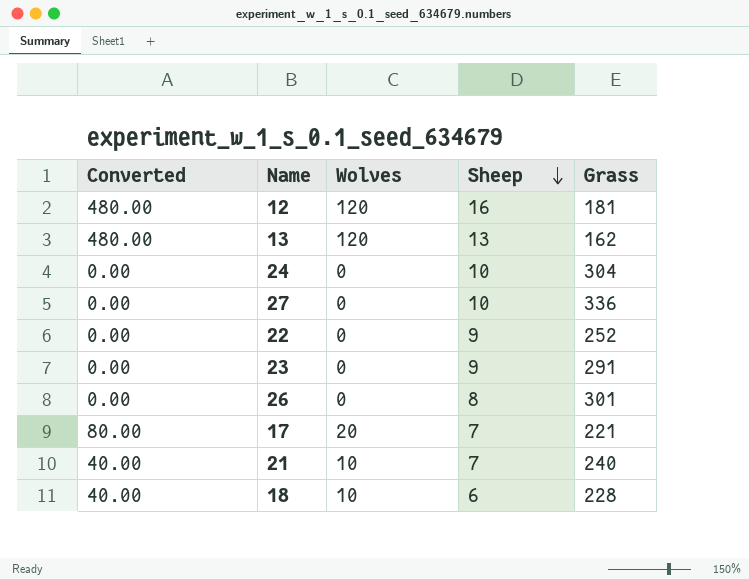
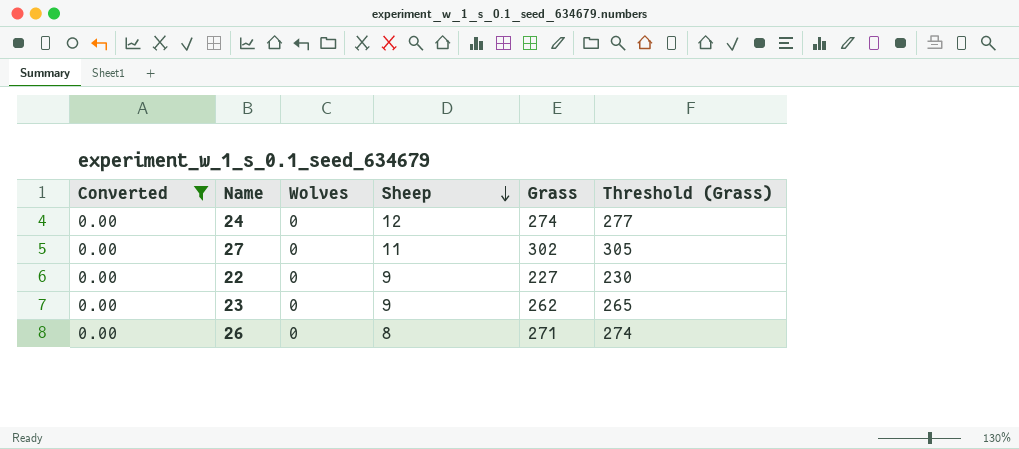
filter: none -> Converted = 0.00
column Threshold (Grass) | formula: none -> [Grass] + 3
24 | Sheep: 10 -> 12
24 | Grass: 304 -> 274
27 | Sheep: 10 -> 11
27 | Grass: 336 -> 302
22 | Grass: 252 -> 227
23 | Grass: 291 -> 262
26 | Grass: 301 -> 271

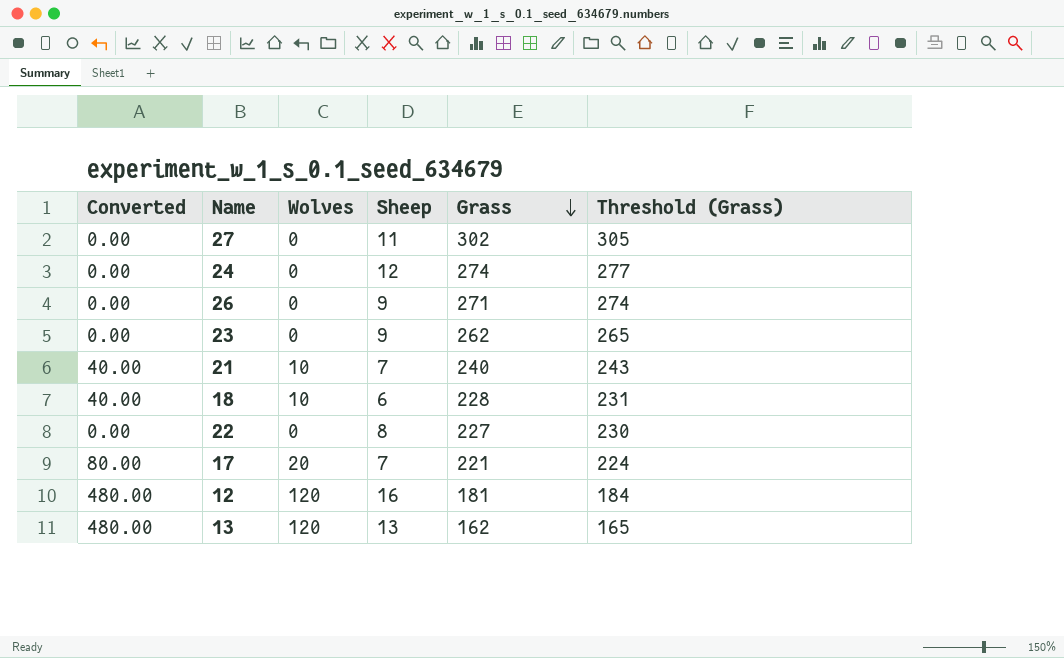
filter: Converted = 0.00 -> none
row order: Sheep descending -> Grass descending
26 | Sheep: 8 -> 9
22 | Sheep: 9 -> 8

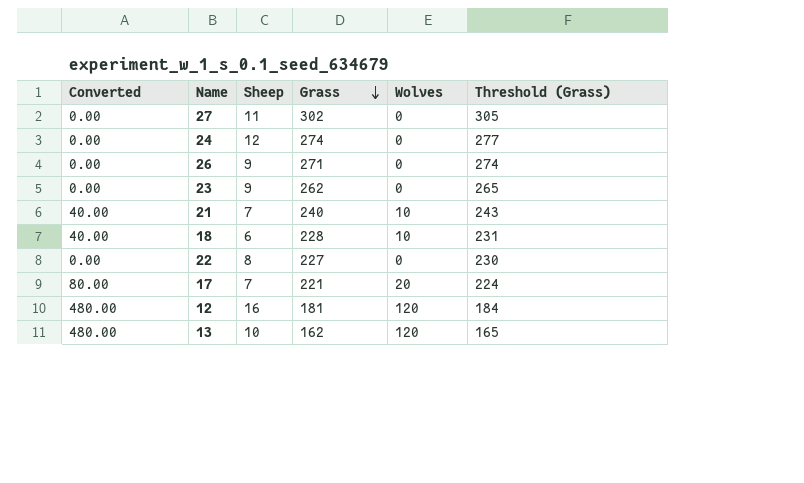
column Wolves | position: 3 -> 5
13 | Sheep: 13 -> 10

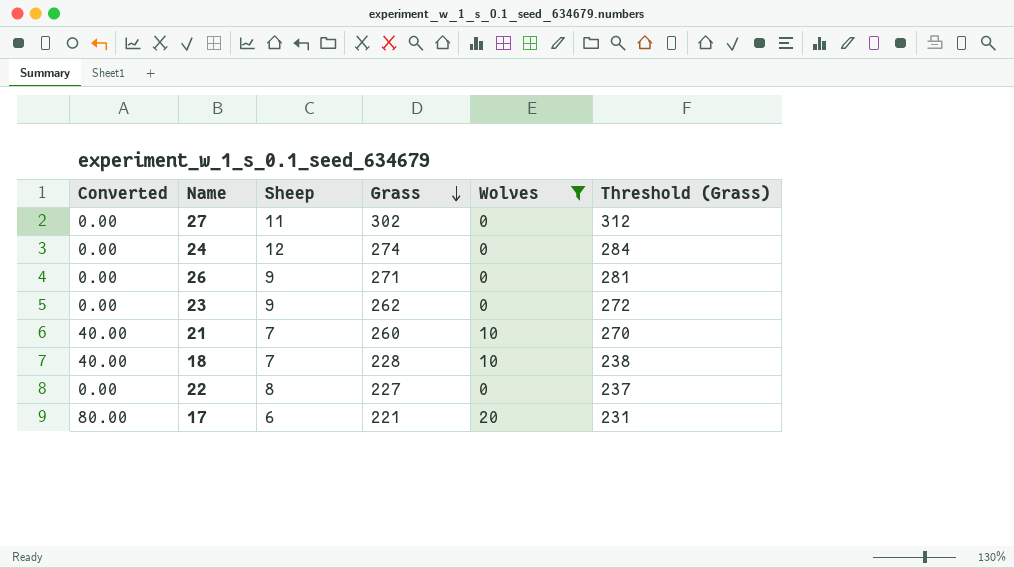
filter: none -> Wolves != 120
column Threshold (Grass) | formula: [Grass] + 3 -> [Grass] + 10
21 | Grass: 240 -> 260
18 | Sheep: 6 -> 7
17 | Sheep: 7 -> 6

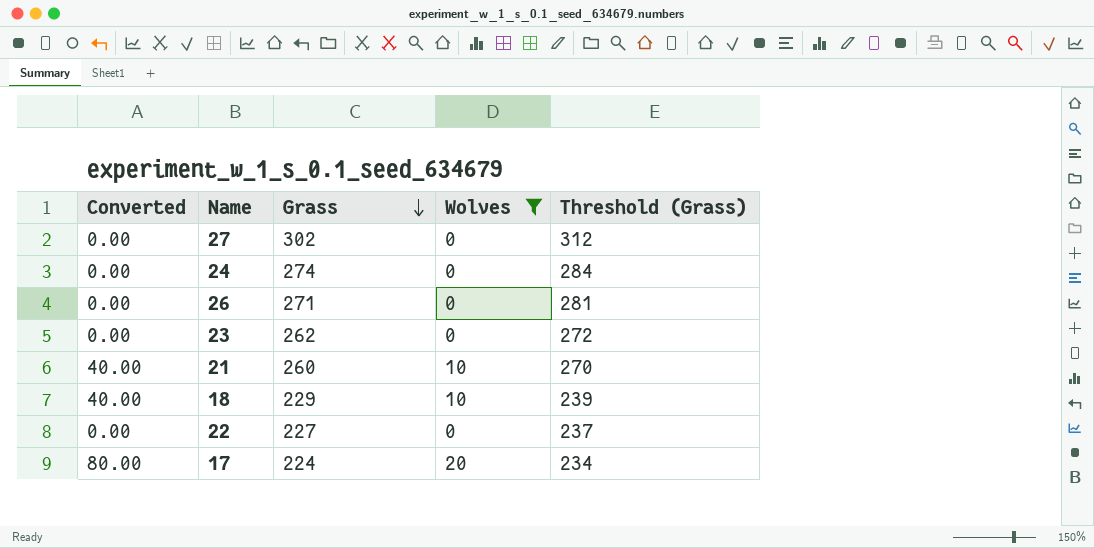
column Sheep | position: 3 -> none
18 | Grass: 228 -> 229
18 | Threshold (Grass): 238 -> 239
17 | Grass: 221 -> 224
17 | Threshold (Grass): 231 -> 234

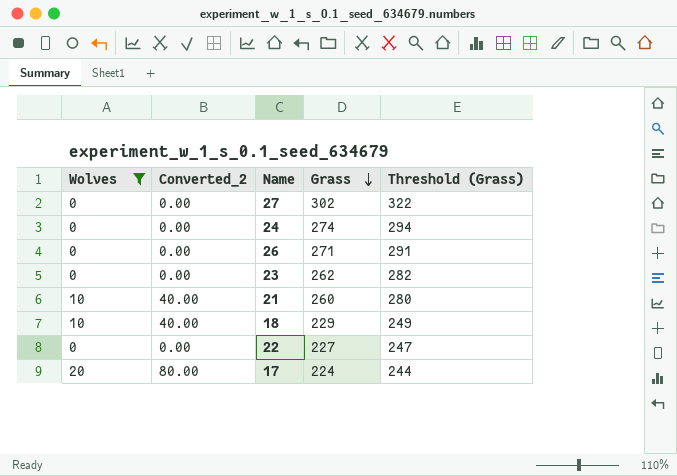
column Wolves | position: 4 -> 1
column name: Converted -> Converted_2
column Threshold (Grass) | formula: [Grass] + 10 -> [Grass] + 20

